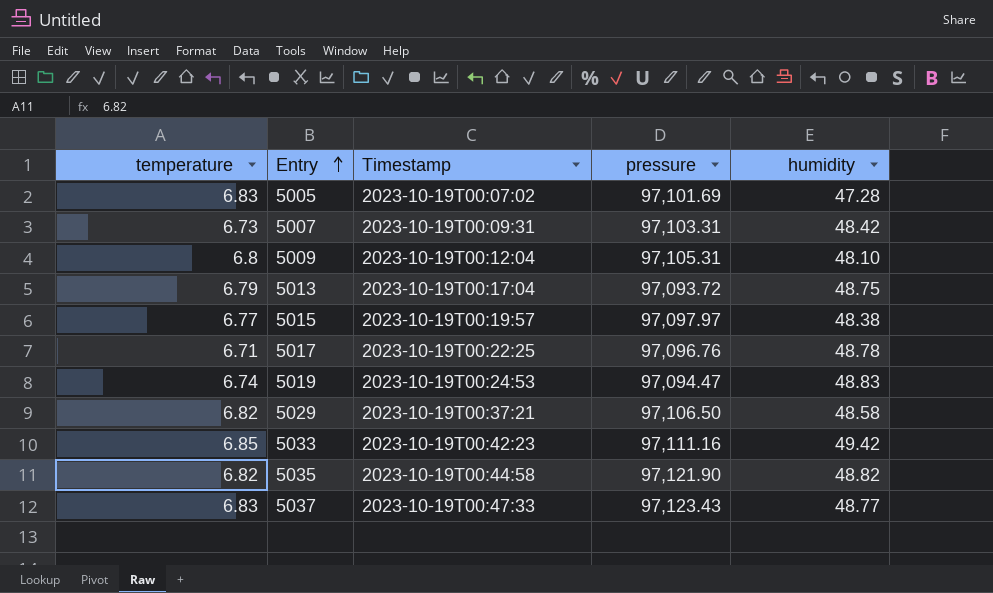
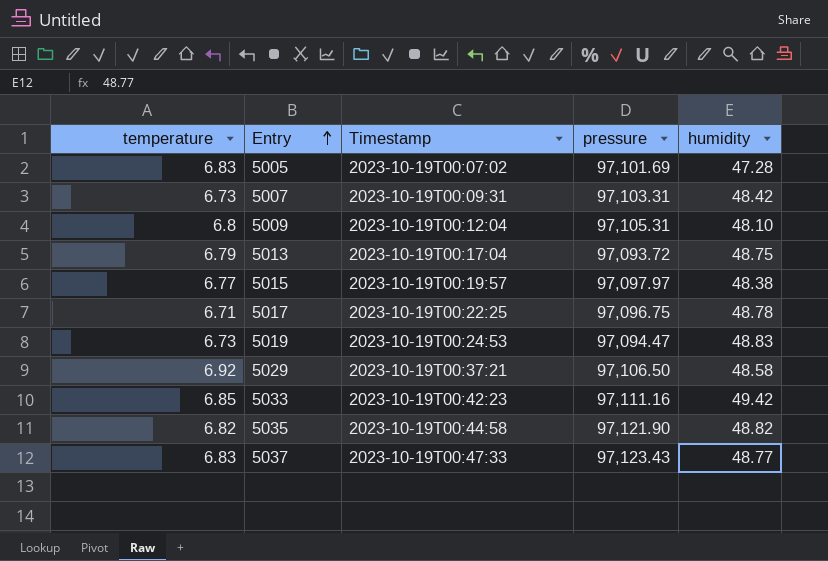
5017 | pressure: 97,096.76 -> 97,096.75
5019 | temperature: 6.74 -> 6.73
5029 | temperature: 6.82 -> 6.92

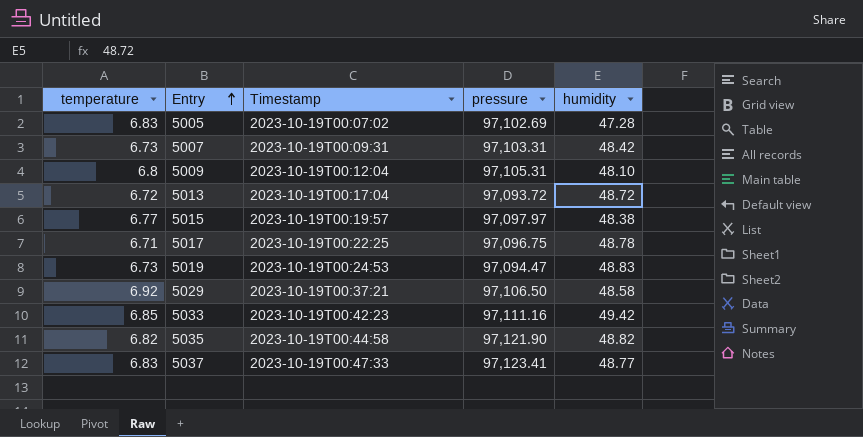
5005 | pressure: 97,101.69 -> 97,102.69
5013 | temperature: 6.79 -> 6.72
5013 | humidity: 48.75 -> 48.72
5037 | pressure: 97,123.43 -> 97,123.41

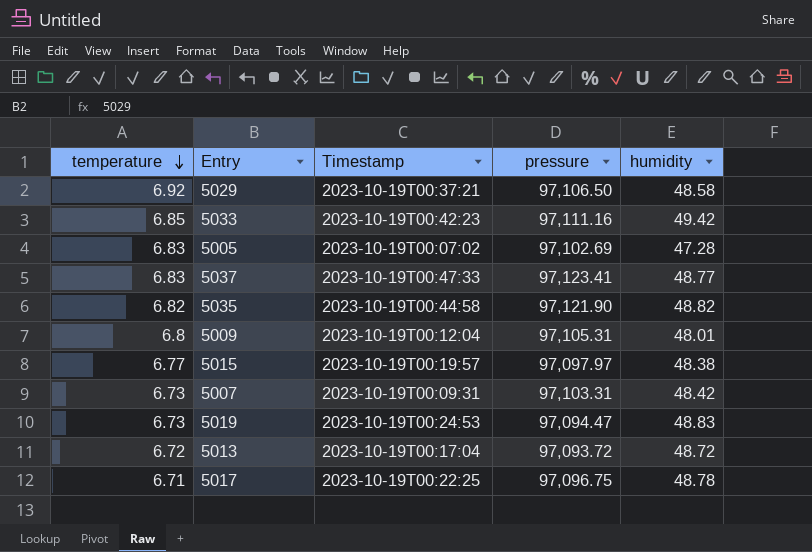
row order: Entry ascending -> temperature descending
5009 | humidity: 48.10 -> 48.01

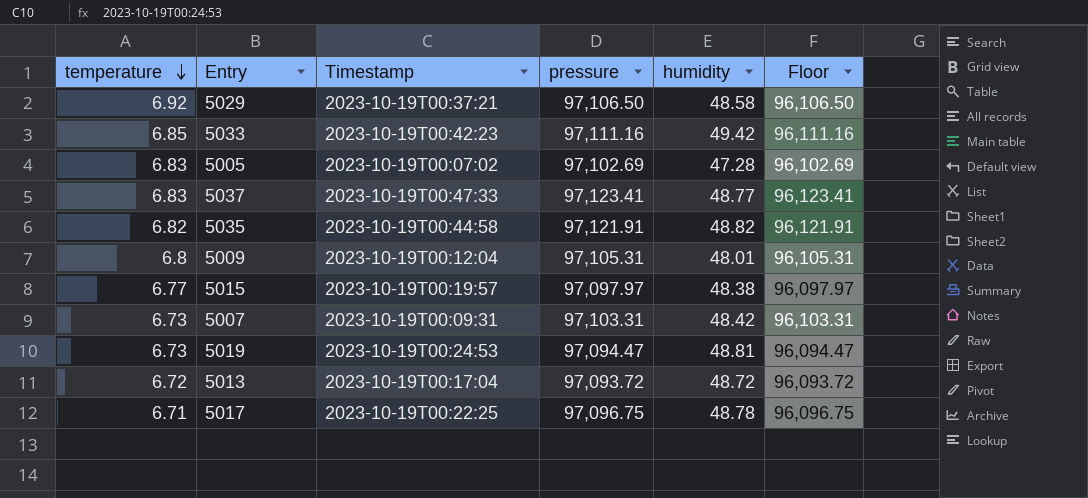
column Floor | formula: none -> [pressure] - 1000
5035 | pressure: 97,121.90 -> 97,121.91
5019 | humidity: 48.83 -> 48.81

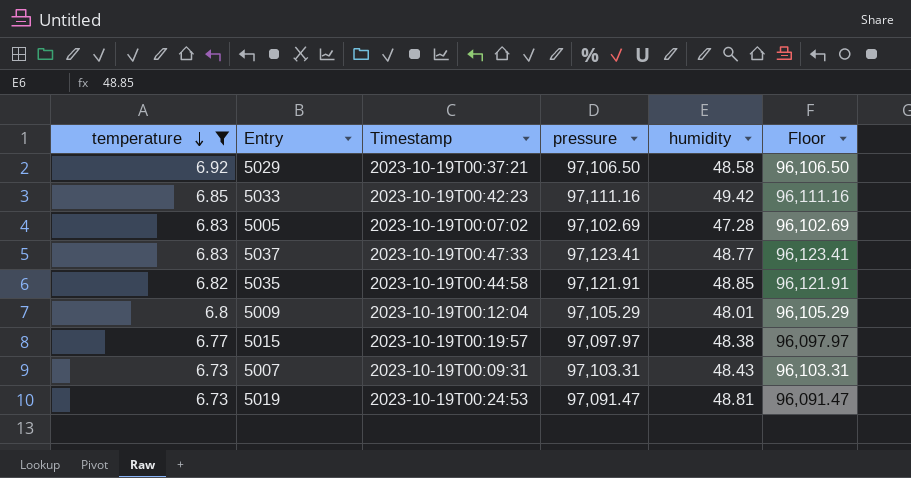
filter: none -> temperature >= 6.73
5035 | humidity: 48.82 -> 48.85
5009 | pressure: 97,105.31 -> 97,105.29
5009 | Floor: 96,105.31 -> 96,105.29
5007 | humidity: 48.42 -> 48.43
5019 | pressure: 97,094.47 -> 97,091.47
5019 | Floor: 96,094.47 -> 96,091.47

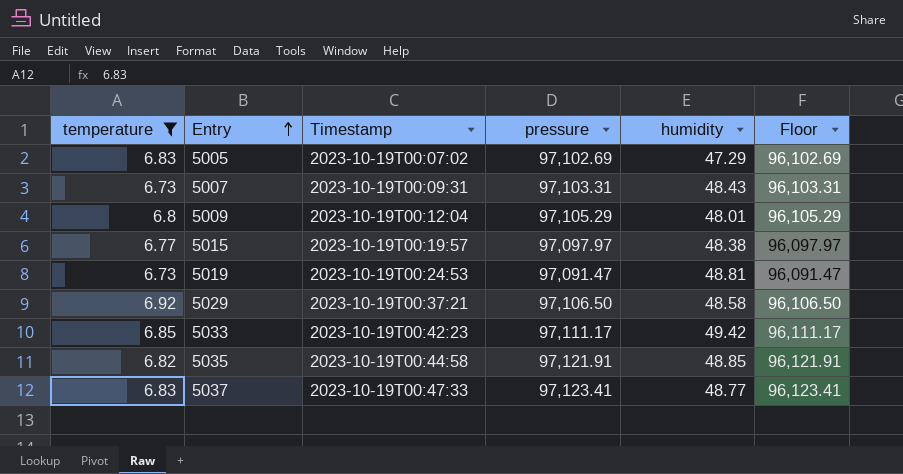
row order: temperature descending -> Entry ascending
5005 | humidity: 47.28 -> 47.29
5033 | pressure: 97,111.16 -> 97,111.17
5033 | Floor: 96,111.16 -> 96,111.17

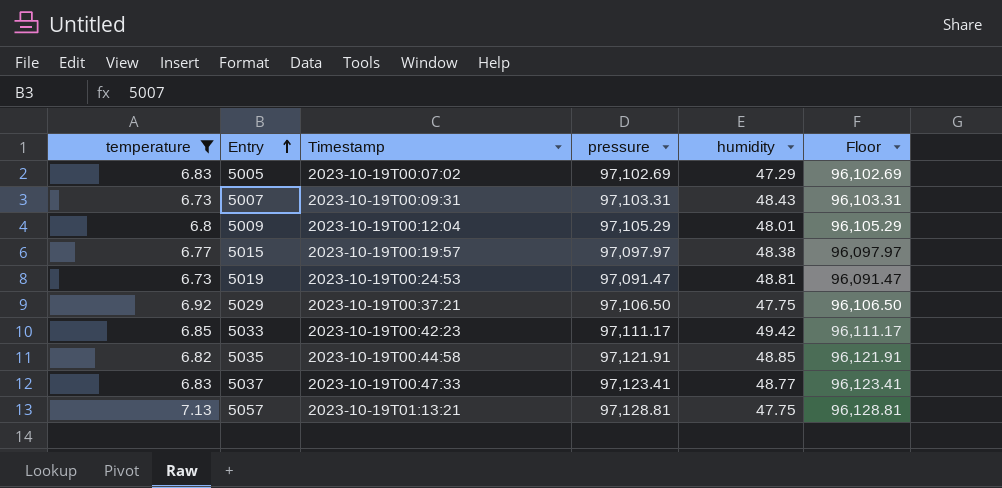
5029 | humidity: 48.58 -> 47.75
row 5057: none -> 7.13 | 2023-10-19T01:13:21 | 97,128.81 | 47.75 | 96,128.81

